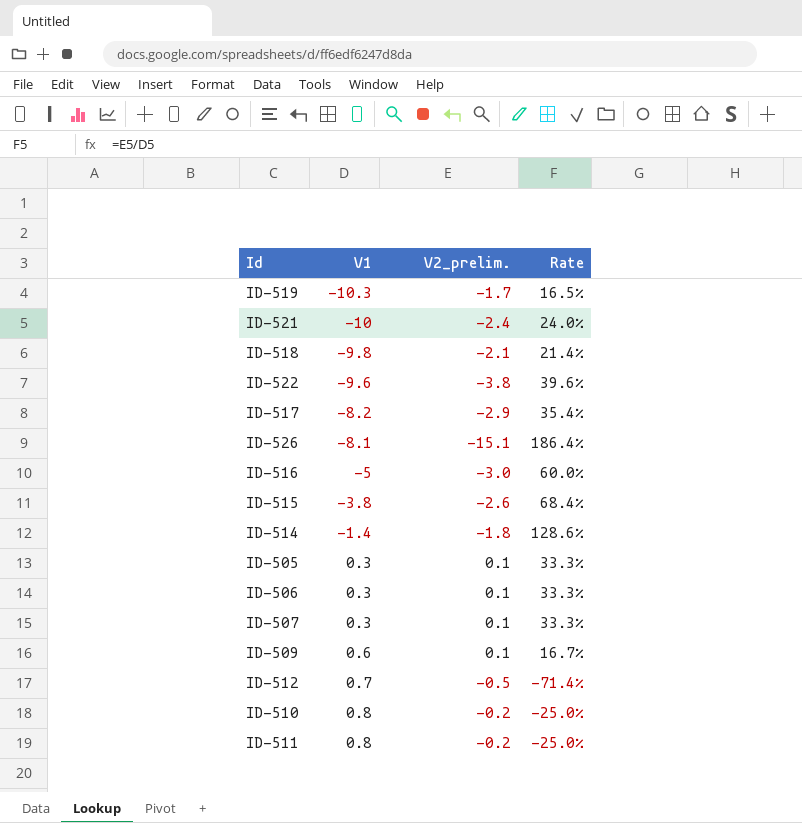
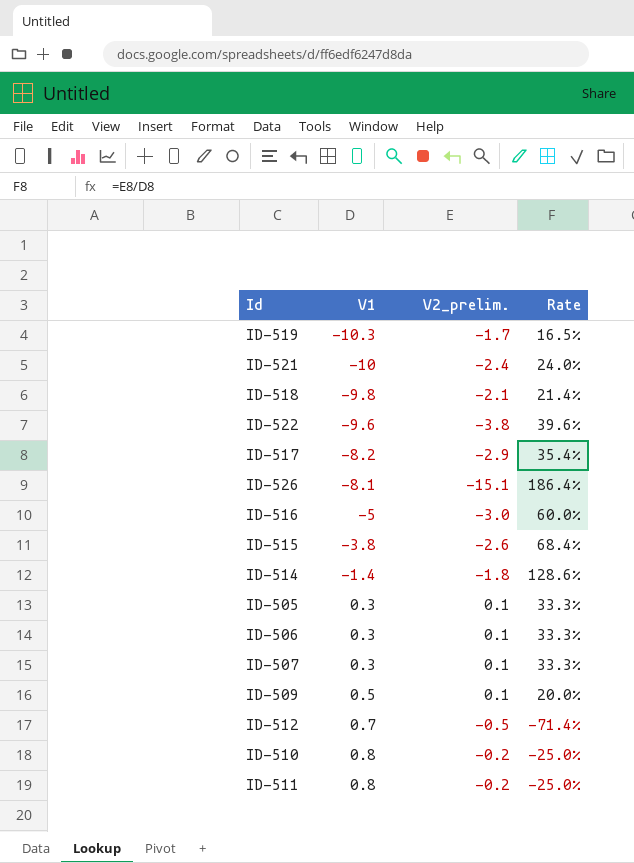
ID-509 | V1: 0.6 -> 0.5
ID-509 | Rate: 16.7% -> 20.0%

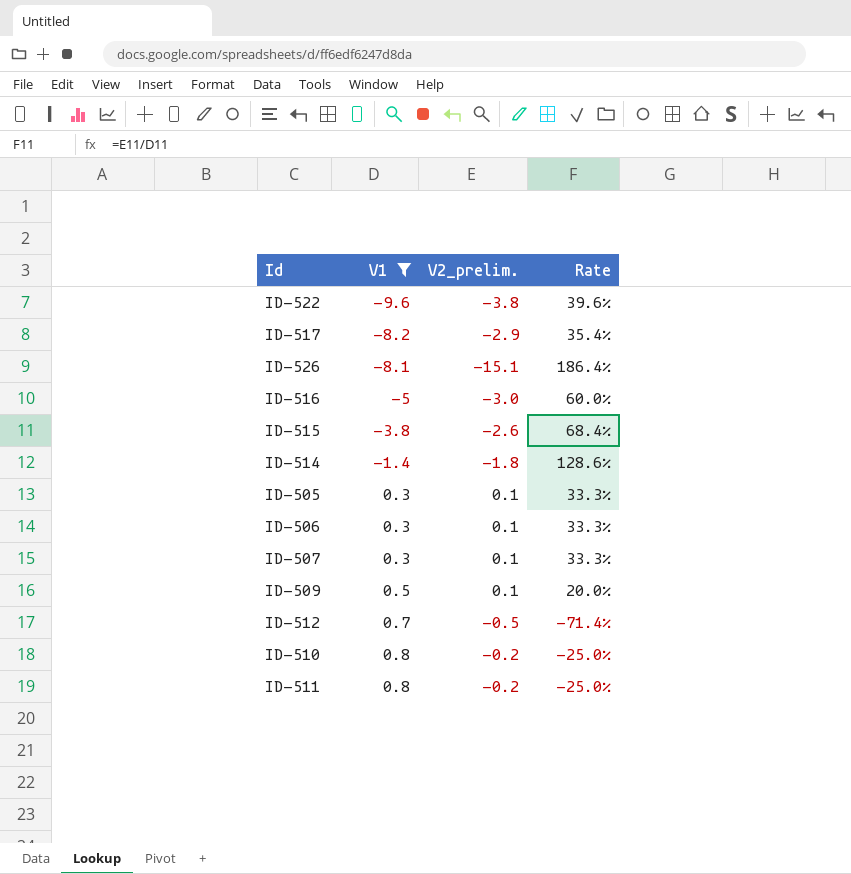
filter: none -> V1 >= -9.6

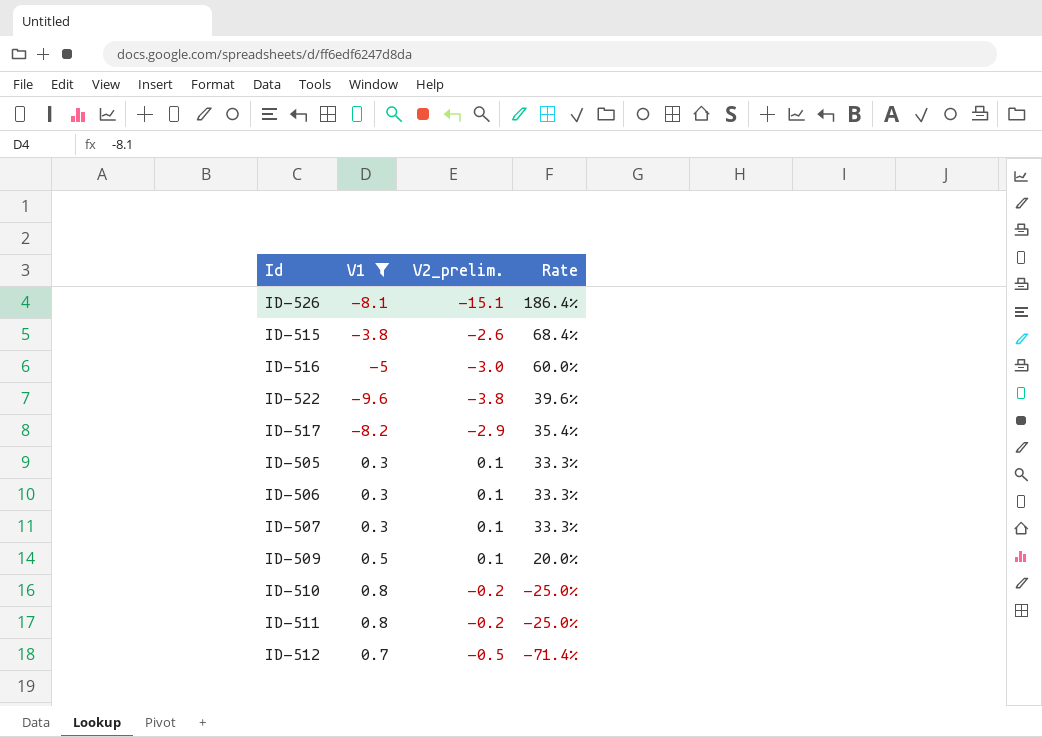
row order: V1 ascending -> Rate descending
row ID-514: -1.4 | -1.8 | 128.6% -> none

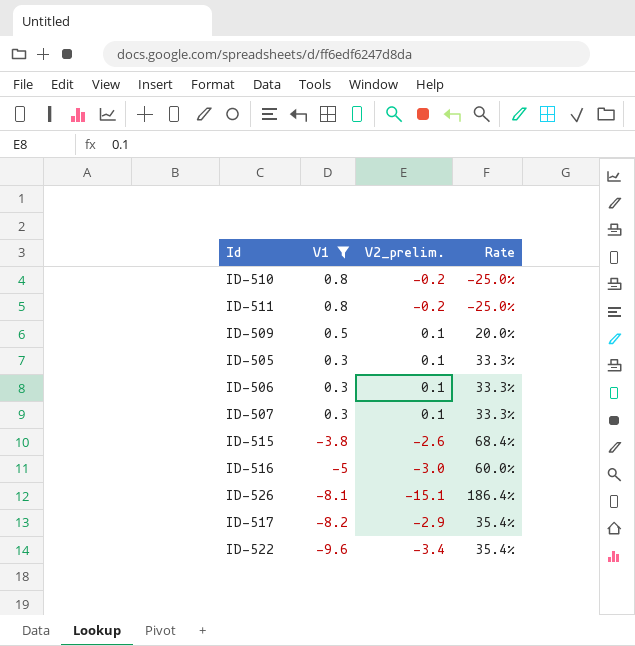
row order: Rate descending -> V1 descending
row ID-512: 0.7 | -0.5 | -71.4% -> none
ID-522 | V2_prelim.: -3.8 -> -3.4
ID-522 | Rate: 39.6% -> 35.4%

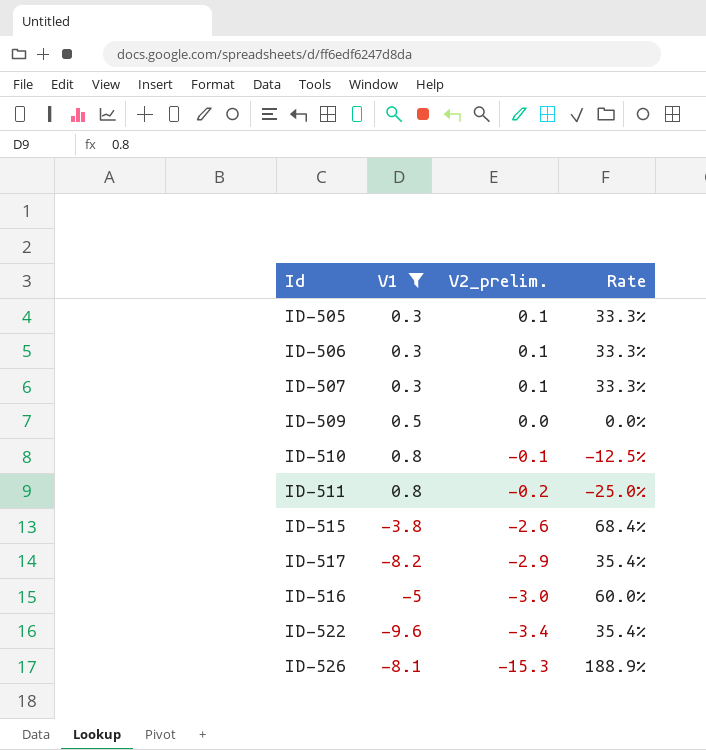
row order: V1 descending -> V2_prelim. descending
ID-509 | V2_prelim.: 0.1 -> 0.0
ID-509 | Rate: 20.0% -> 0.0%
ID-510 | V2_prelim.: -0.2 -> -0.1
ID-510 | Rate: -25.0% -> -12.5%
ID-526 | V2_prelim.: -15.1 -> -15.3
ID-526 | Rate: 186.4% -> 188.9%

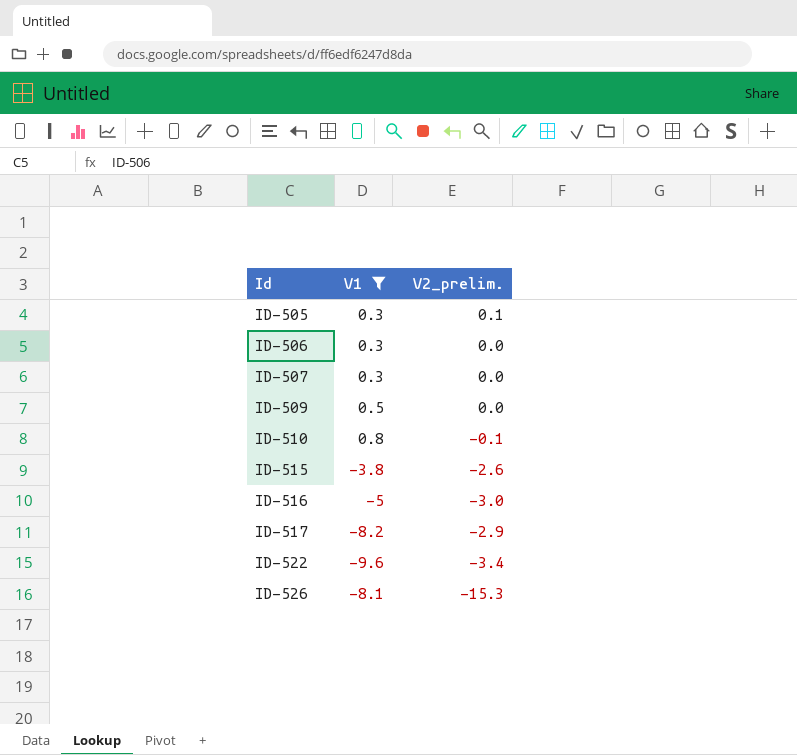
row order: V2_prelim. descending -> Id ascending
column Rate | formula: [V2_prelim.] / [V1] -> none
row ID-511: 0.8 | -0.2 | -25.0% -> none
ID-506 | V2_prelim.: 0.1 -> 0.0
ID-507 | V2_prelim.: 0.1 -> 0.0

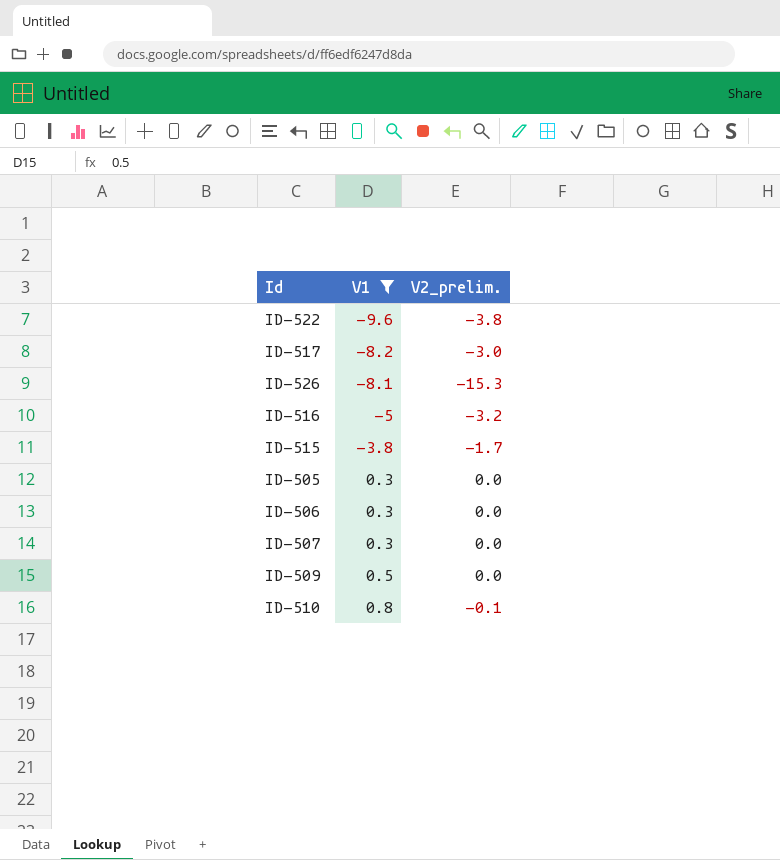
row order: Id ascending -> V1 ascending
ID-522 | V2_prelim.: -3.4 -> -3.8
ID-517 | V2_prelim.: -2.9 -> -3.0
ID-516 | V2_prelim.: -3.0 -> -3.2
ID-515 | V2_prelim.: -2.6 -> -1.7
ID-505 | V2_prelim.: 0.1 -> 0.0

